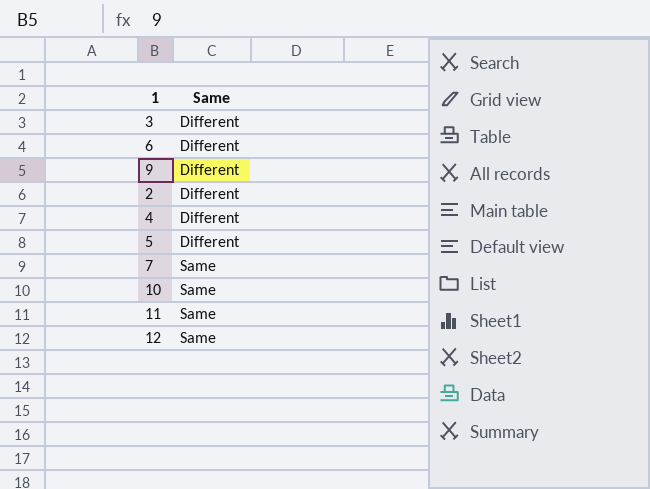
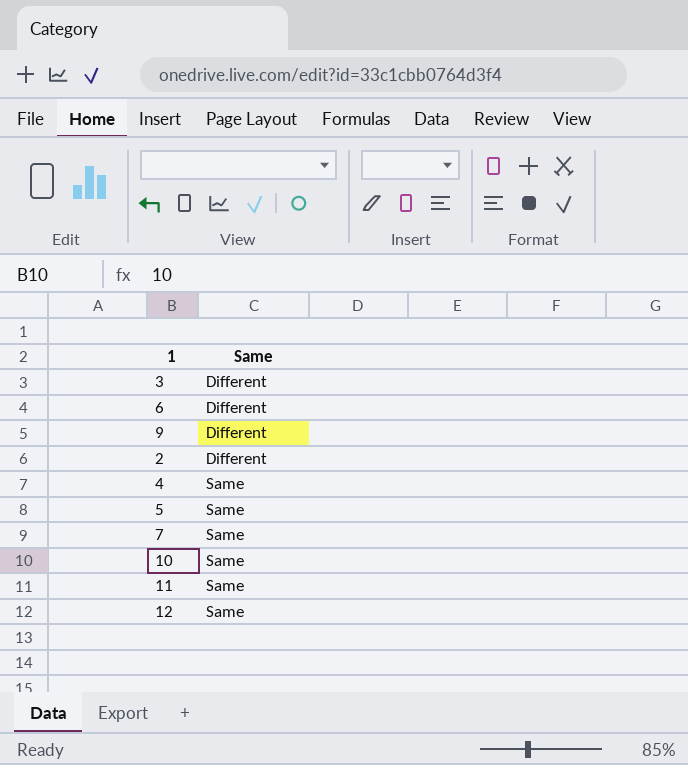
4 | Same: Different -> Same
5 | Same: Different -> Same

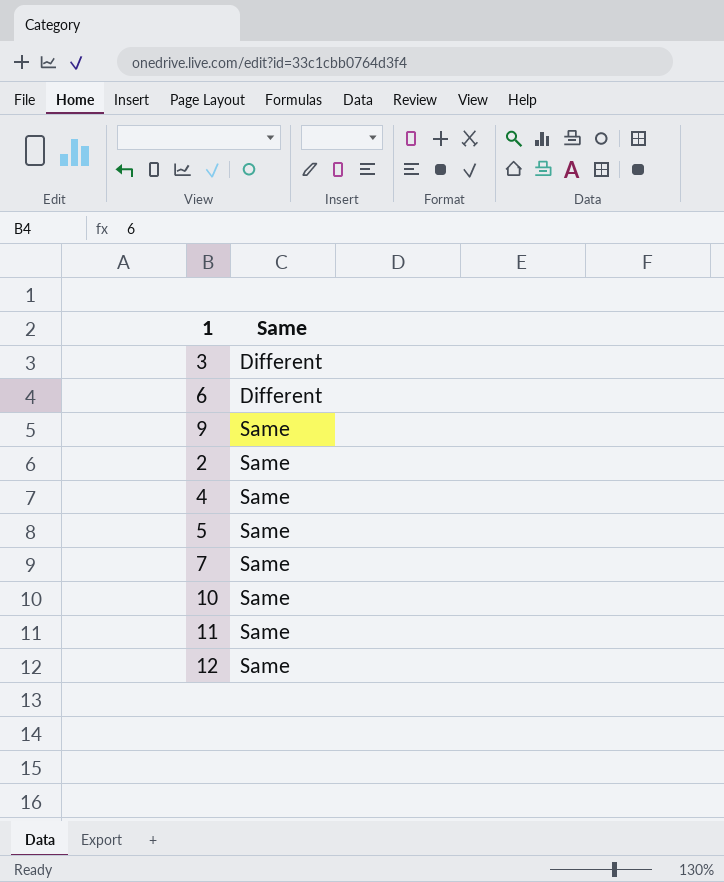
9 | Same: Different -> Same
2 | Same: Different -> Same

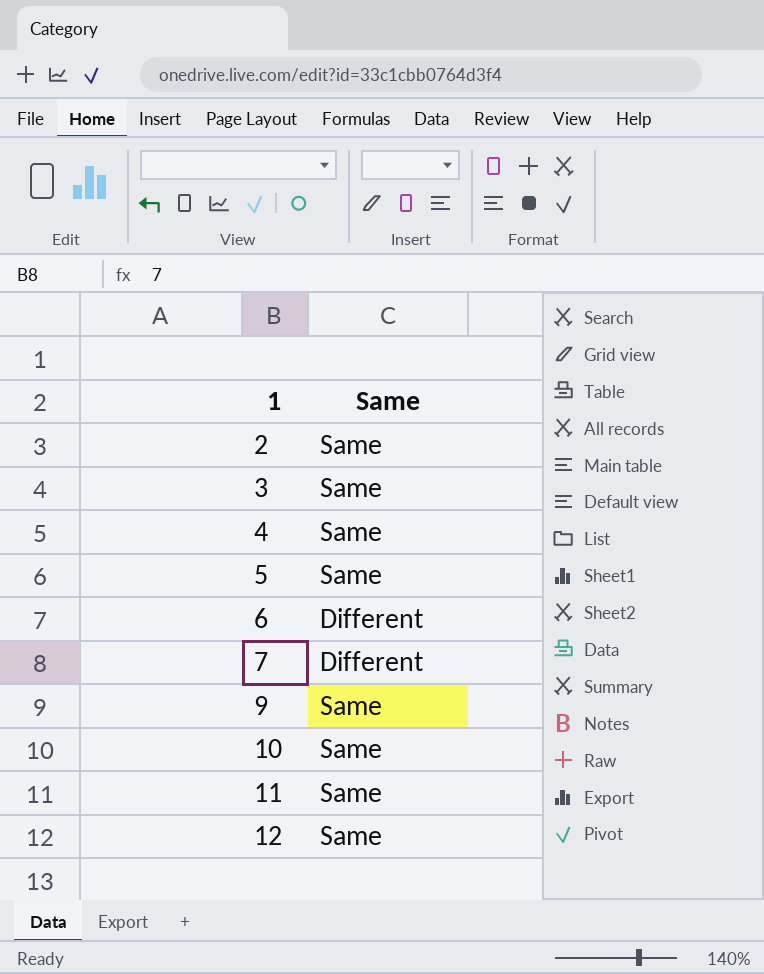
row order: Same ascending -> 1 ascending
3 | Same: Different -> Same
7 | Same: Same -> Different

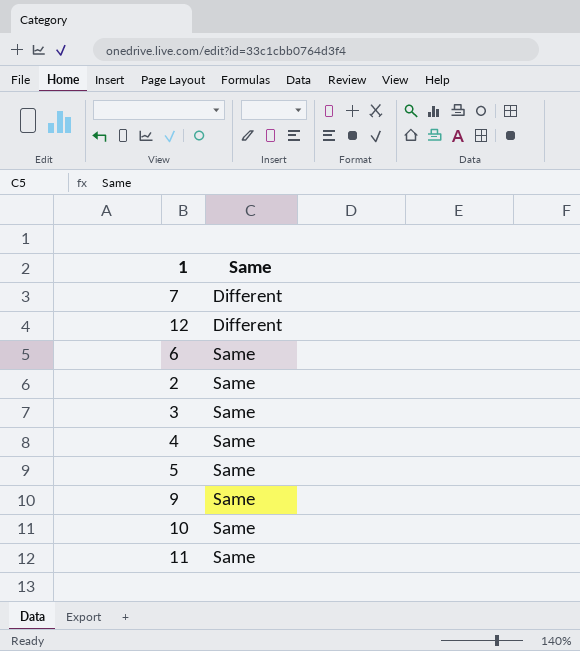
row order: 1 ascending -> Same ascending
12 | Same: Same -> Different
6 | Same: Different -> Same

